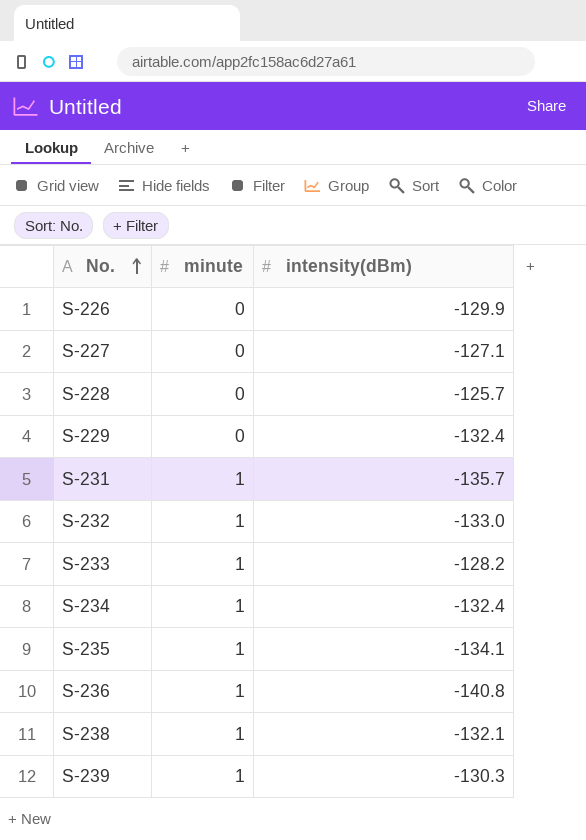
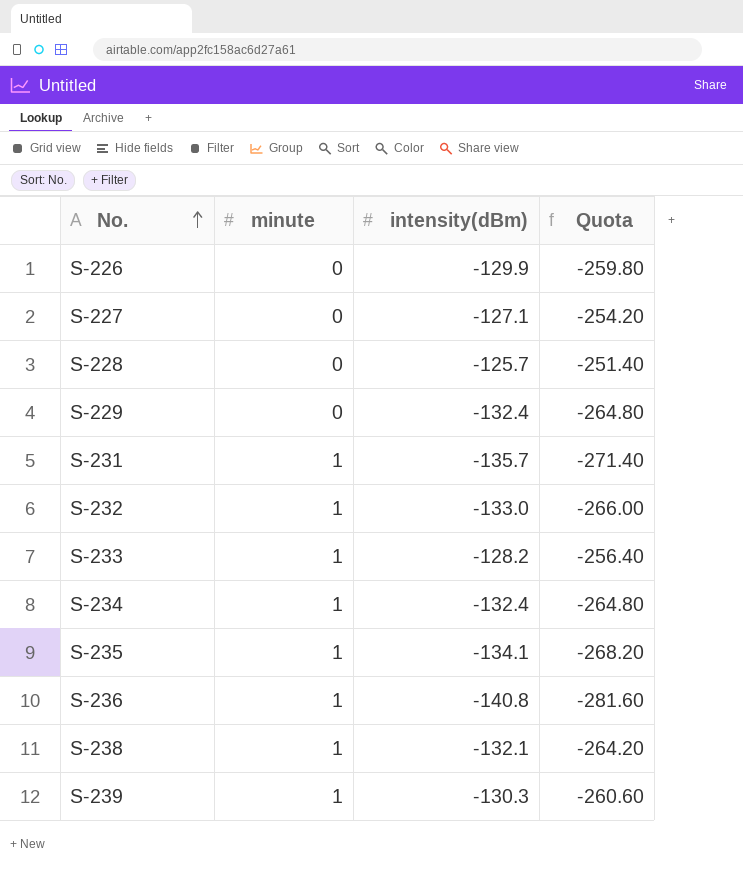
column Quota | formula: none -> [intensity(dBm)] * 2

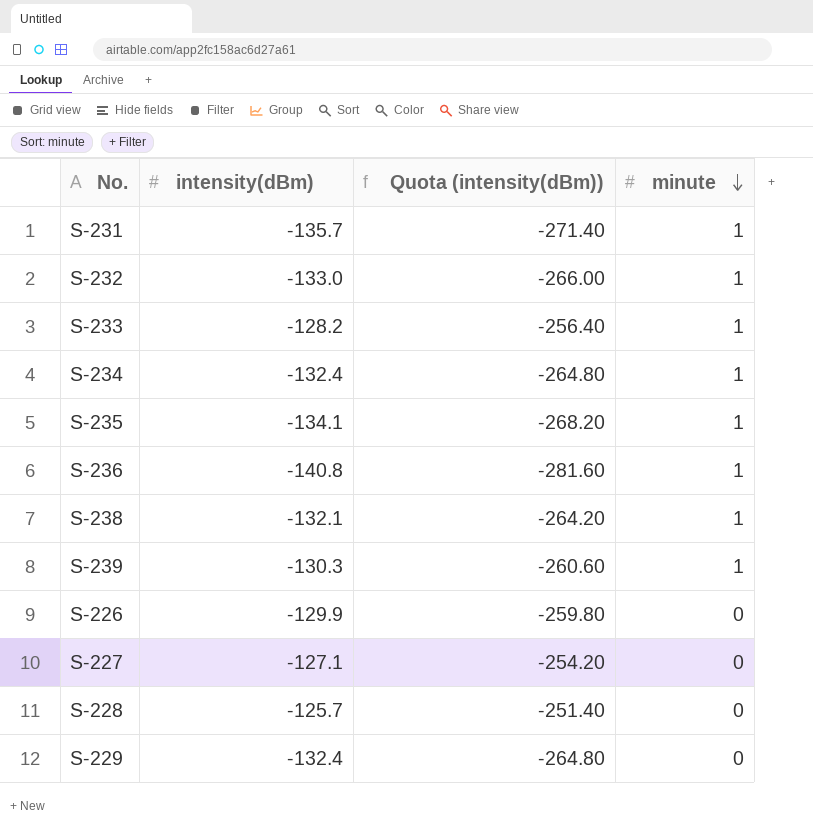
row order: No. ascending -> minute descending
column name: Quota -> Quota (intensity(dBm))
column minute | position: 2 -> 4

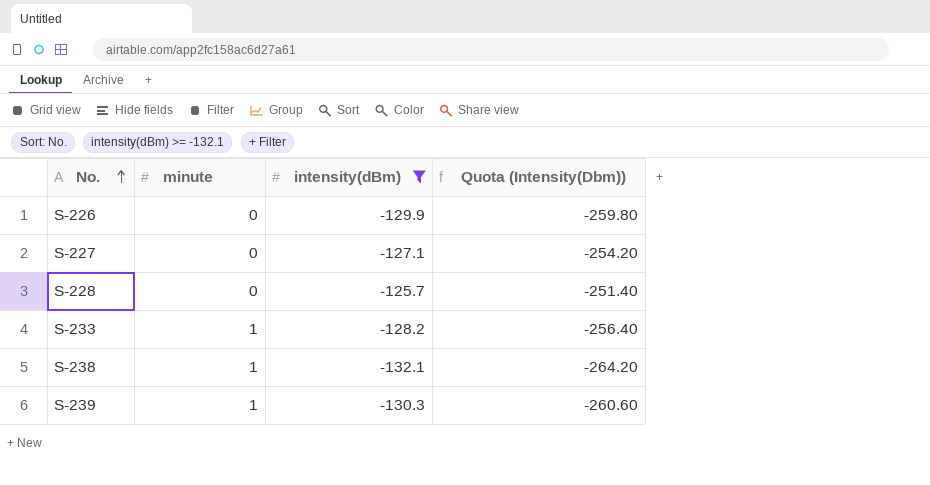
filter: none -> intensity(dBm) >= -132.1
row order: minute descending -> No. ascending
column minute | position: 4 -> 2
column name: Quota (intensity(dBm)) -> Quota (Intensity(Dbm))

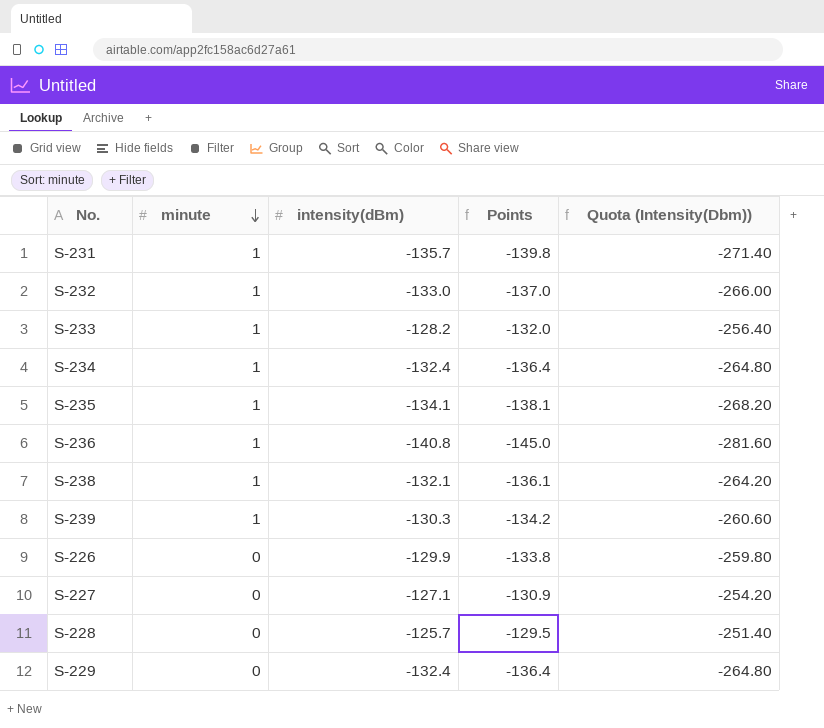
filter: intensity(dBm) >= -132.1 -> none
row order: No. ascending -> minute descending
column Points | formula: none -> [intensity(dBm)] * 1.03

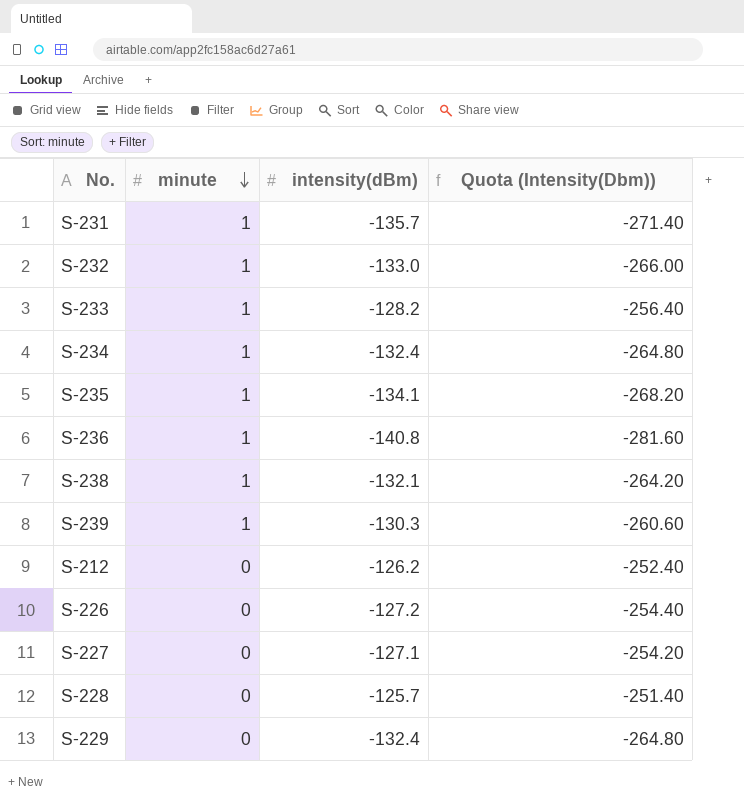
column Points | formula: [intensity(dBm)] * 1.03 -> none
row S-212: none -> 0 | -126.2 | -252.40
S-226 | intensity(dBm): -129.9 -> -127.2
S-226 | Quota (Intensity(Dbm)): -259.80 -> -254.40

